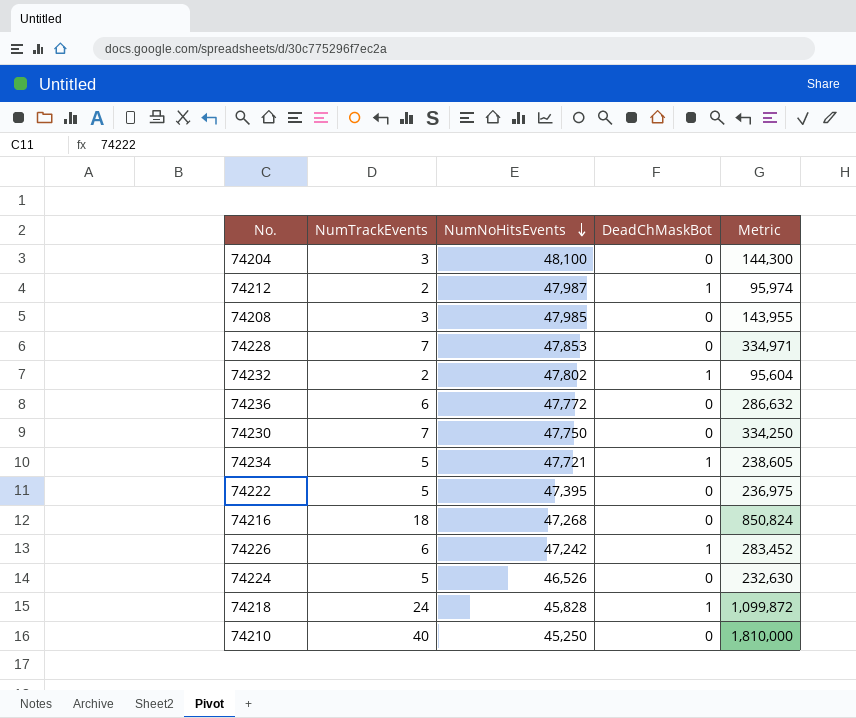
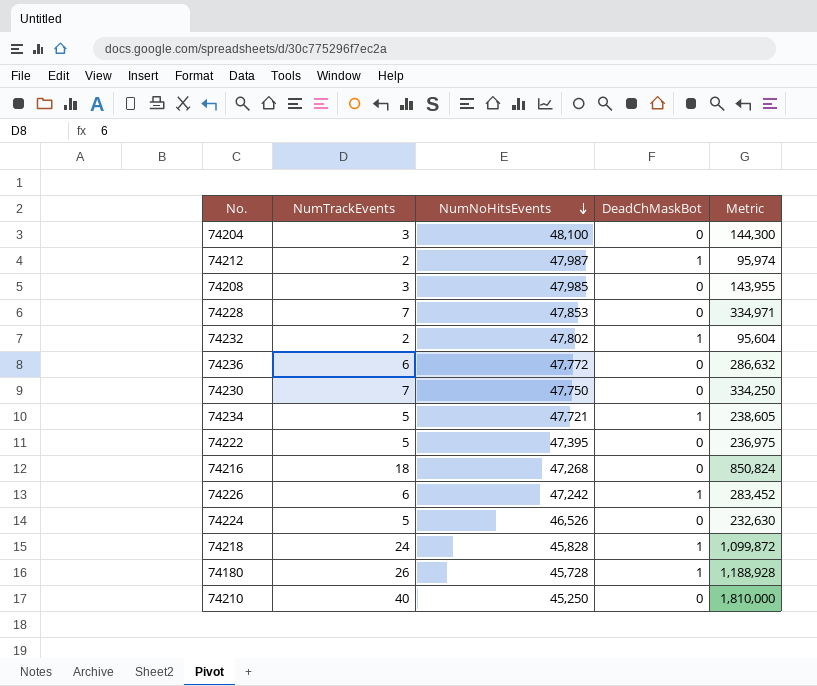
row 74180: none -> 26 | 45,728 | 1 | 1,188,928

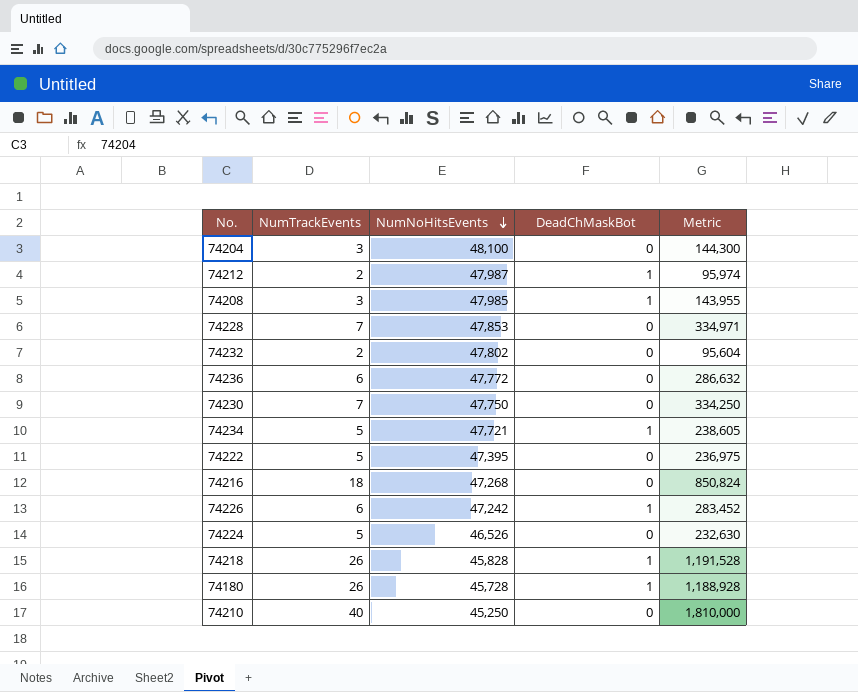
74208 | DeadChMaskBot: 0 -> 1
74232 | DeadChMaskBot: 1 -> 0
74218 | NumTrackEvents: 24 -> 26
74218 | Metric: 1,099,872 -> 1,191,528

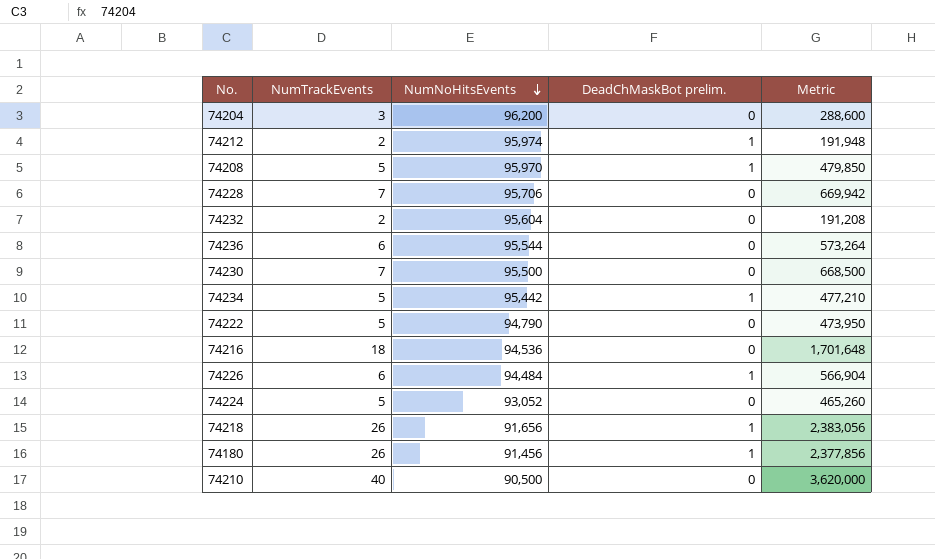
column name: DeadChMaskBot -> DeadChMaskBot prelim.
74204 | NumNoHitsEvents: 48,100 -> 96,200
74204 | Metric: 144,300 -> 288,600
74212 | NumNoHitsEvents: 47,987 -> 95,974
74212 | Metric: 95,974 -> 191,948
74208 | NumTrackEvents: 3 -> 5
74208 | NumNoHitsEvents: 47,985 -> 95,970
74208 | Metric: 143,955 -> 479,850
74228 | NumNoHitsEvents: 47,853 -> 95,706
74228 | Metric: 334,971 -> 669,942
74232 | NumNoHitsEvents: 47,802 -> 95,604
74232 | Metric: 95,604 -> 191,208
74236 | NumNoHitsEvents: 47,772 -> 95,544
74236 | Metric: 286,632 -> 573,264
74230 | NumNoHitsEvents: 47,750 -> 95,500
74230 | Metric: 334,250 -> 668,500
74234 | NumNoHitsEvents: 47,721 -> 95,442
74234 | Metric: 238,605 -> 477,210
74222 | NumNoHitsEvents: 47,395 -> 94,790
74222 | Metric: 236,975 -> 473,950
74216 | NumNoHitsEvents: 47,268 -> 94,536
74216 | Metric: 850,824 -> 1,701,648
74226 | NumNoHitsEvents: 47,242 -> 94,484
74226 | Metric: 283,452 -> 566,904
74224 | NumNoHitsEvents: 46,526 -> 93,052
74224 | Metric: 232,630 -> 465,260
74218 | NumNoHitsEvents: 45,828 -> 91,656
74218 | Metric: 1,191,528 -> 2,383,056
74180 | NumNoHitsEvents: 45,728 -> 91,456
74180 | Metric: 1,188,928 -> 2,377,856
74210 | NumNoHitsEvents: 45,250 -> 90,500
74210 | Metric: 1,810,000 -> 3,620,000

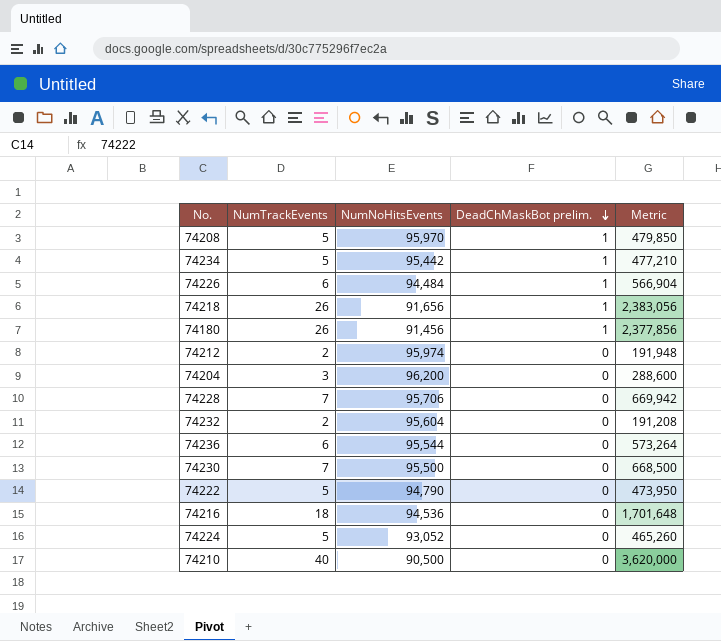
row order: NumNoHitsEvents descending -> DeadChMaskBot prelim. descending
74212 | DeadChMaskBot prelim.: 1 -> 0

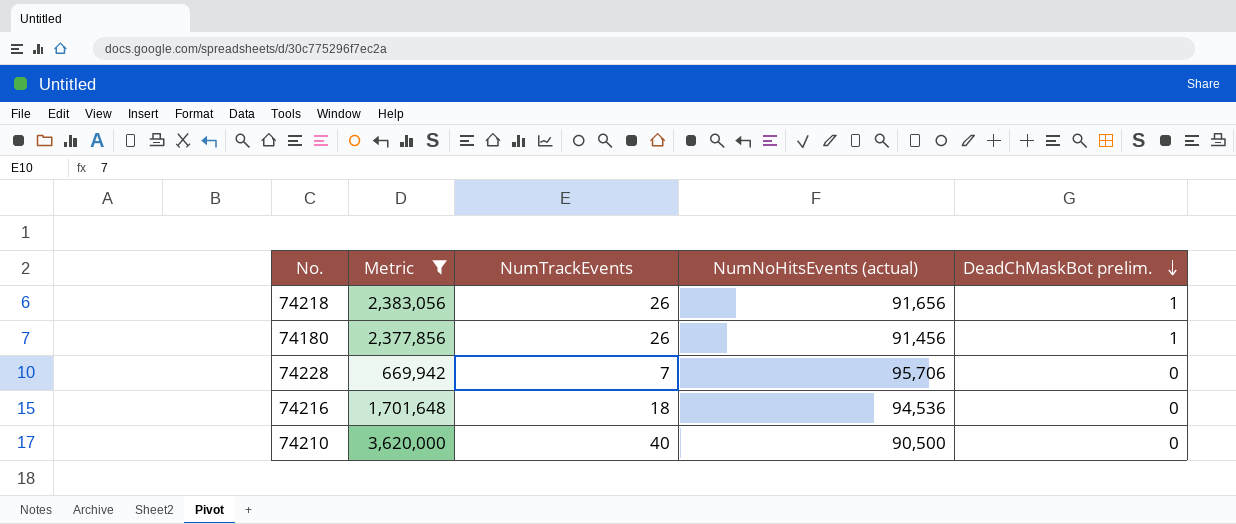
filter: none -> Metric >= 669,942
column Metric | position: 5 -> 2
column name: NumNoHitsEvents -> NumNoHitsEvents (actual)

